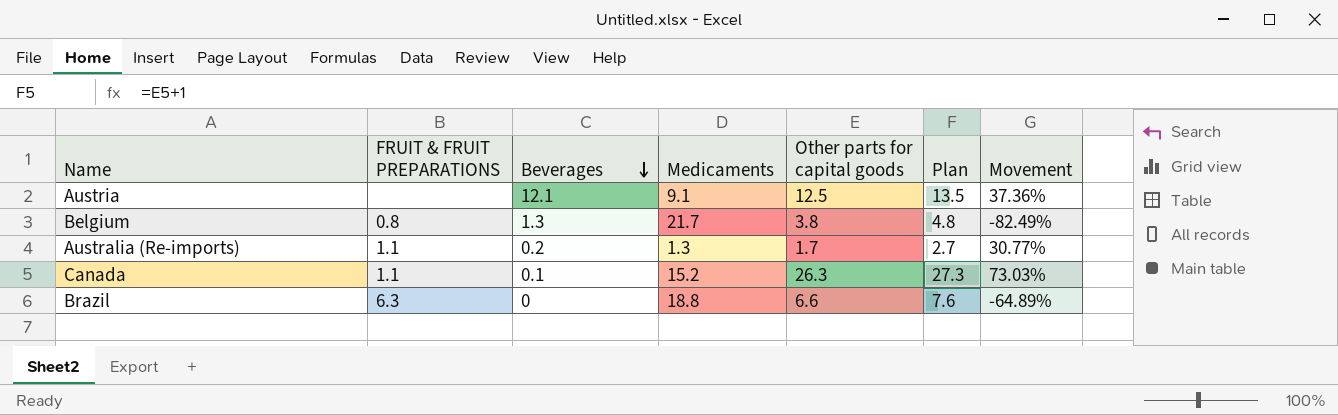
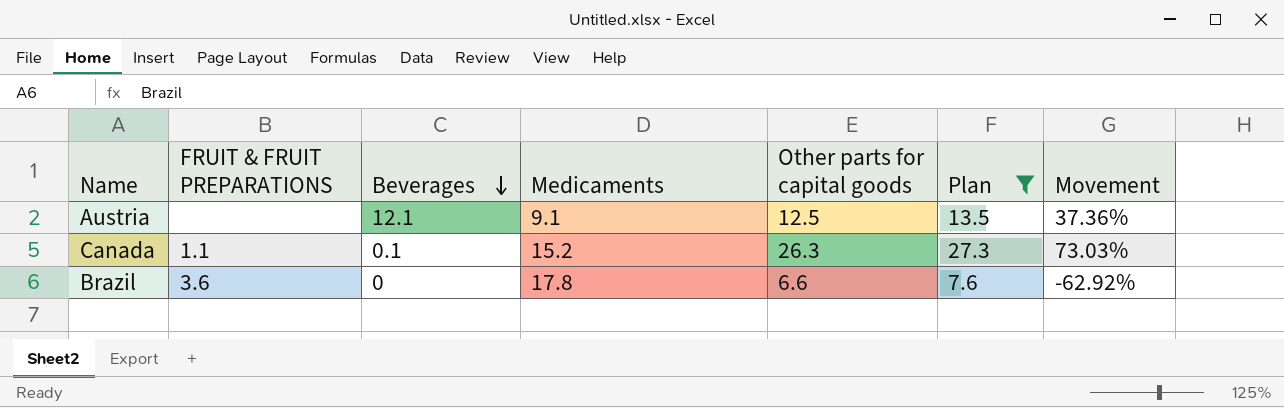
filter: none -> Plan >= 7.6
Brazil | FRUIT & FRUIT PREPARATIONS: 6.3 -> 3.6
Brazil | Medicaments: 18.8 -> 17.8
Brazil | Movement: -64.89% -> -62.92%

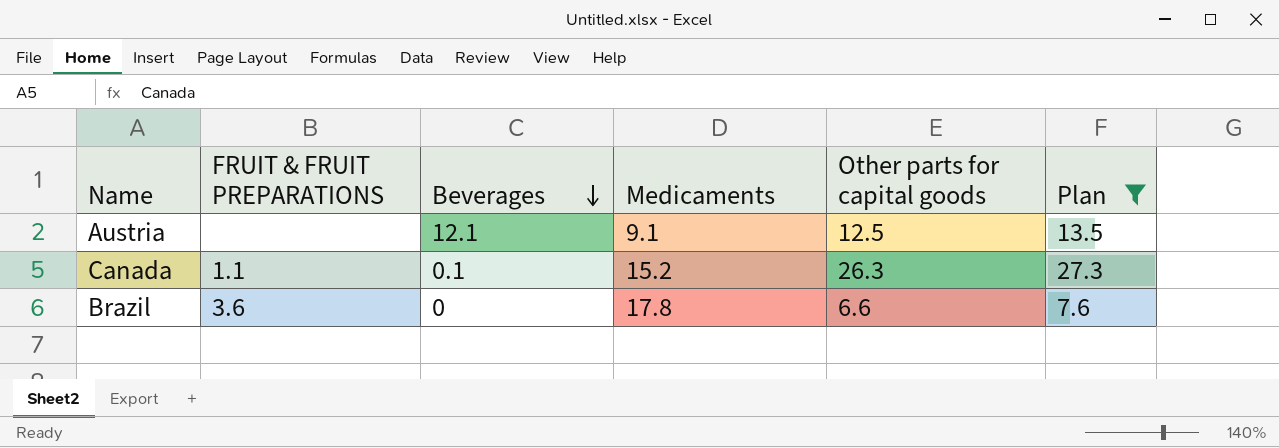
column Movement | formula: ([Other parts for capital goods] - [Medicaments]) / [Medicaments] -> none

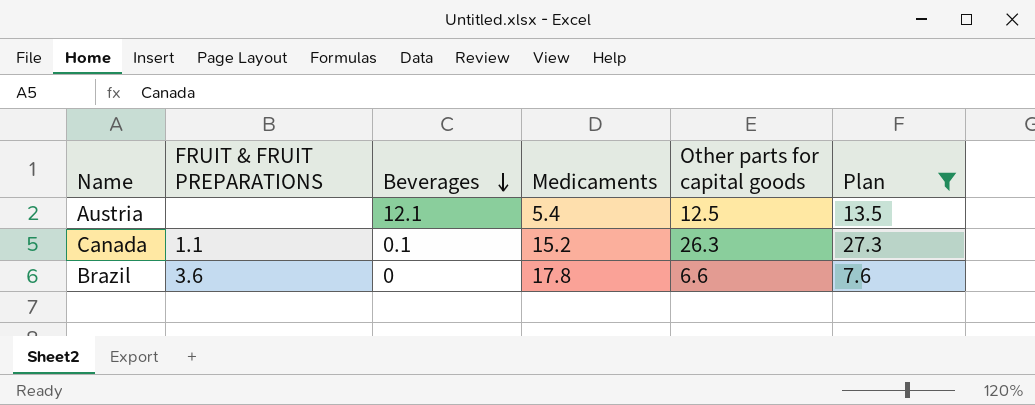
Austria | Medicaments: 9.1 -> 5.4

